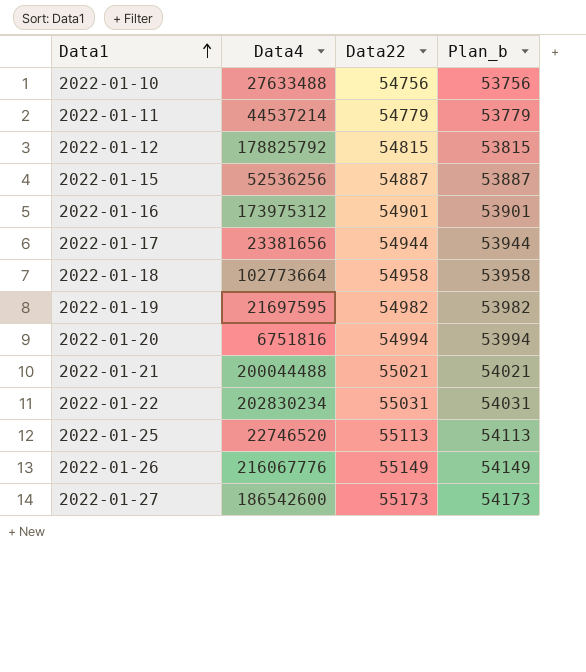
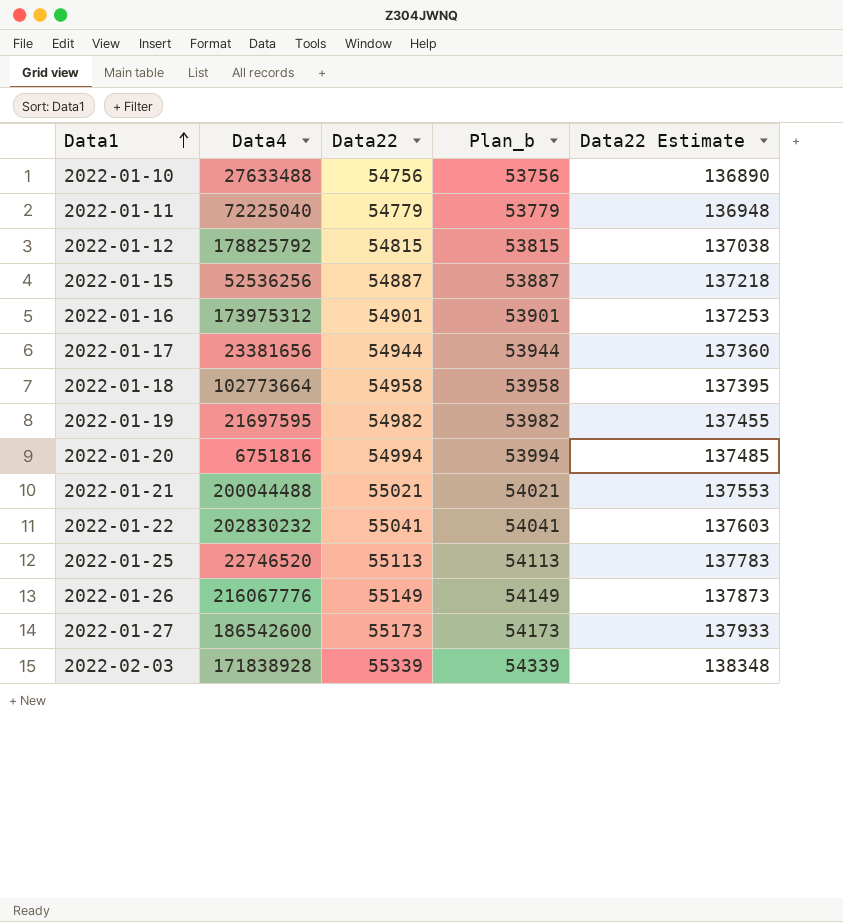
column Data22 Estimate | formula: none -> [Data22] * 2.5
2022-01-11 | Data4: 44537214 -> 72225040
2022-01-22 | Data4: 202830234 -> 202830232
2022-01-22 | Data22: 55031 -> 55041
2022-01-22 | Plan_b: 54031 -> 54041
row 2022-02-03: none -> 171838928 | 55339 | 54339 | 138348

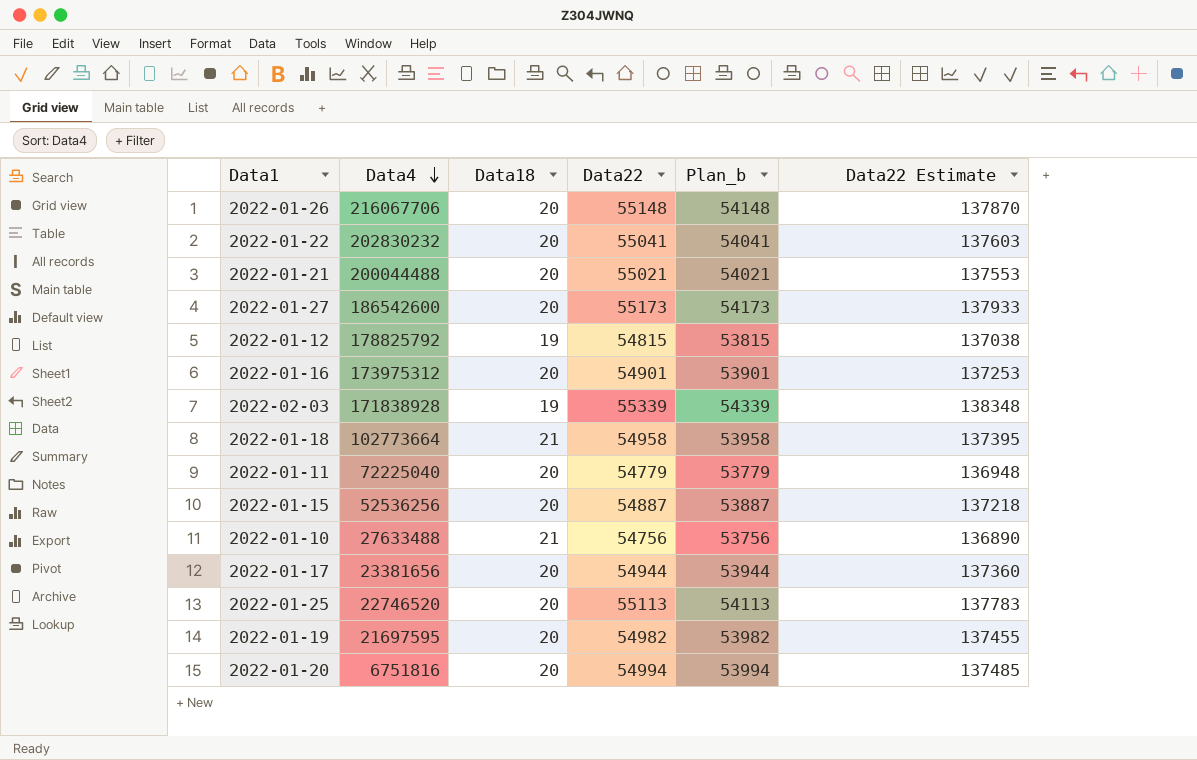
row order: Data1 ascending -> Data4 descending
column Data18 | position: none -> 3
2022-01-26 | Data4: 216067776 -> 216067706
2022-01-26 | Data22: 55149 -> 55148
2022-01-26 | Plan_b: 54149 -> 54148
2022-01-26 | Data22 Estimate: 137873 -> 137870

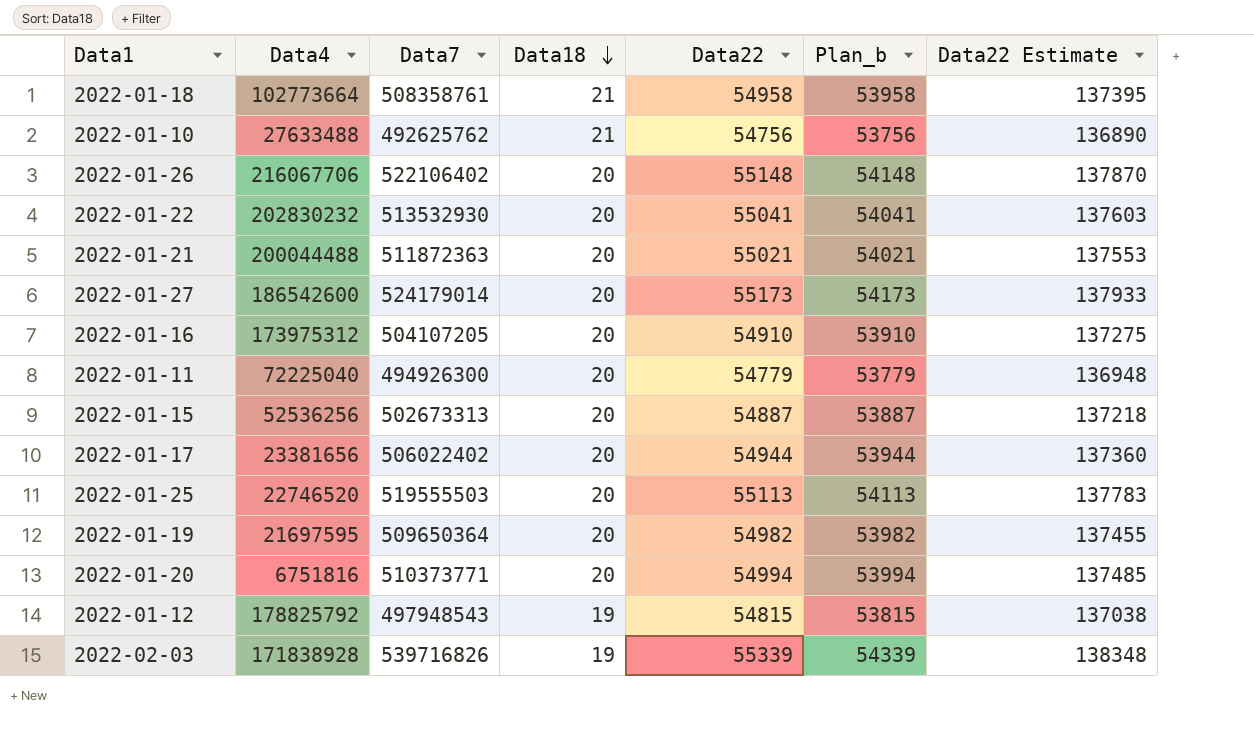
row order: Data4 descending -> Data18 descending
column Data7 | position: none -> 3
2022-01-16 | Data22: 54901 -> 54910
2022-01-16 | Plan_b: 53901 -> 53910
2022-01-16 | Data22 Estimate: 137253 -> 137275

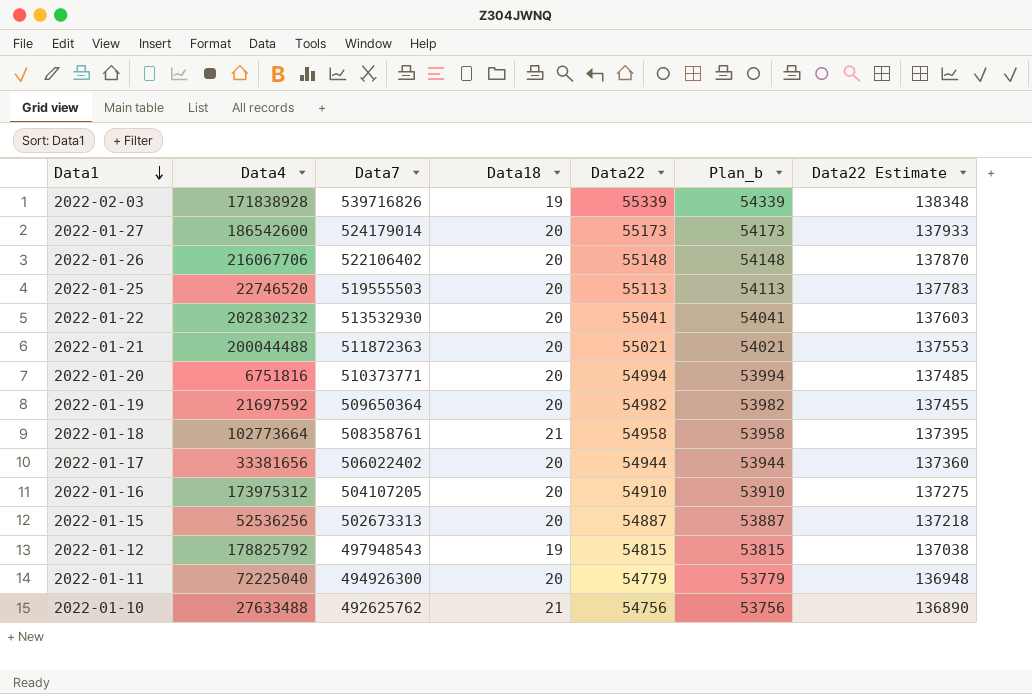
row order: Data18 descending -> Data1 descending
2022-01-19 | Data4: 21697595 -> 21697592
2022-01-17 | Data4: 23381656 -> 33381656

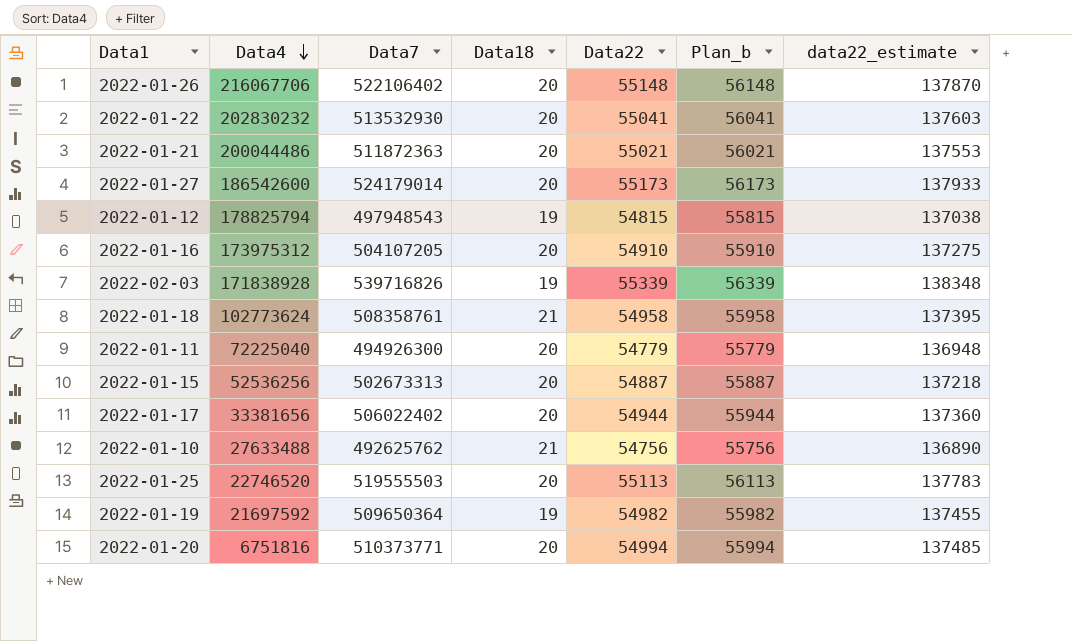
row order: Data1 descending -> Data4 descending
column Plan_b | formula: [Data22] - 1000 -> [Data22] + 1000
column name: Data22 Estimate -> data22_estimate
2022-01-21 | Data4: 200044488 -> 200044486
2022-01-12 | Data4: 178825792 -> 178825794
2022-01-18 | Data4: 102773664 -> 102773624
2022-01-19 | Data18: 20 -> 19

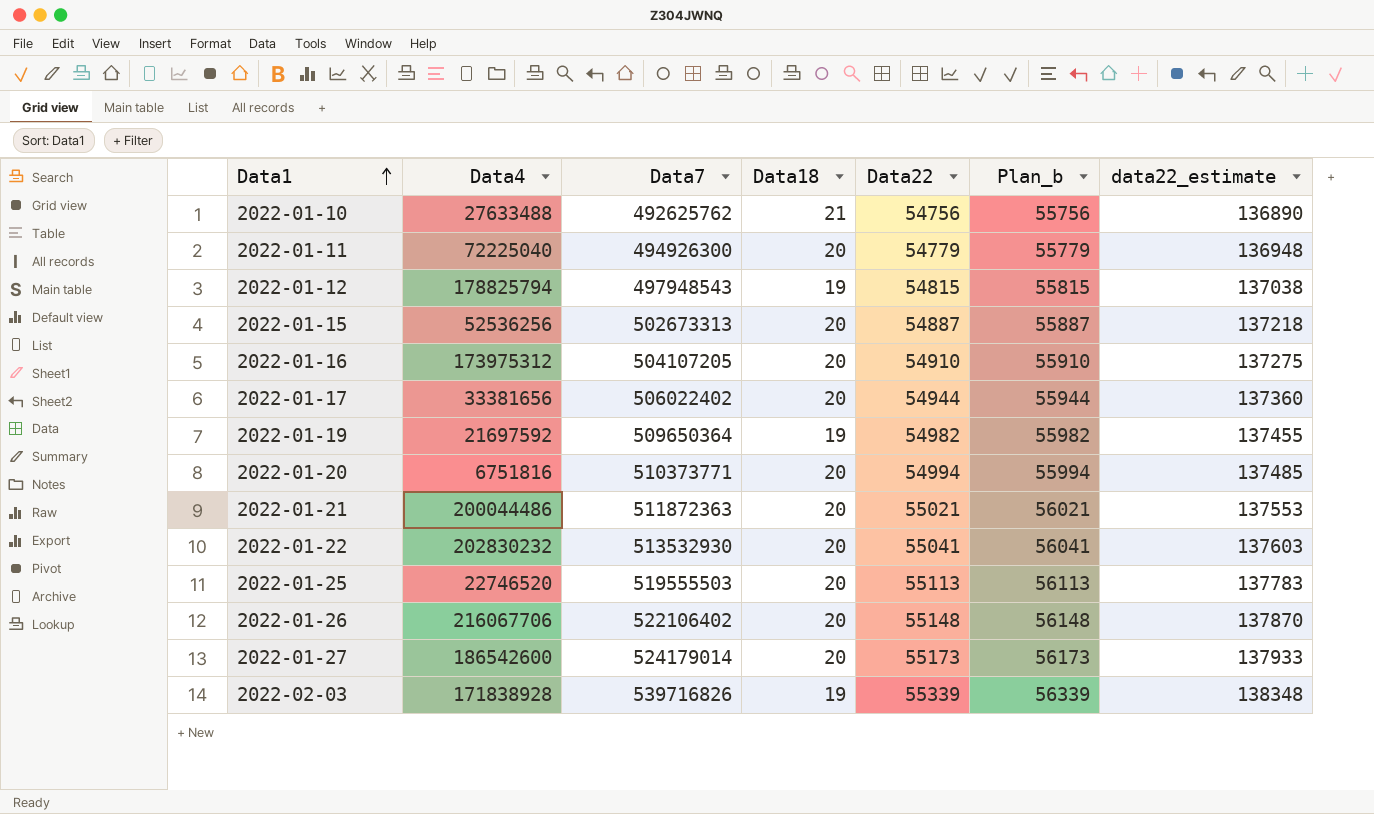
row order: Data4 descending -> Data1 ascending
row 2022-01-18: 102773624 | 508358761 | 21 | 54958 | 55958 | 137395 -> none

